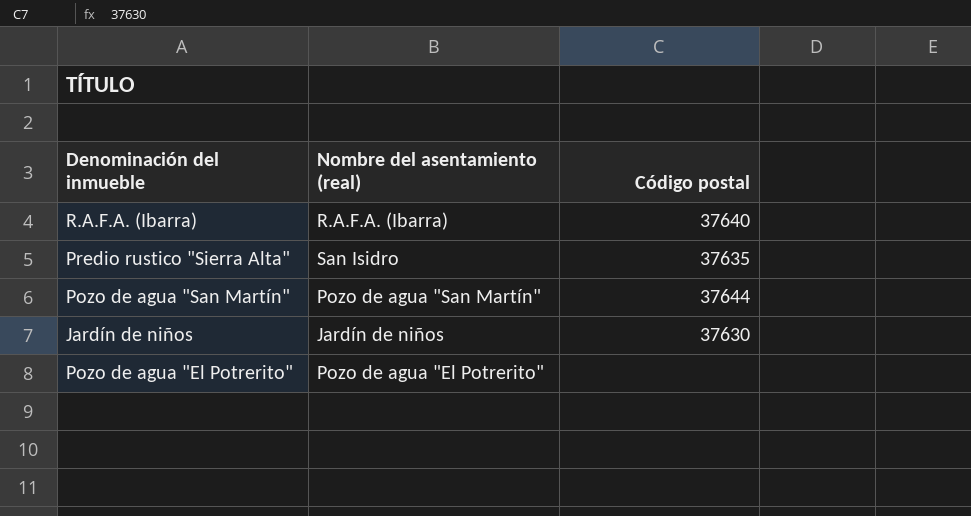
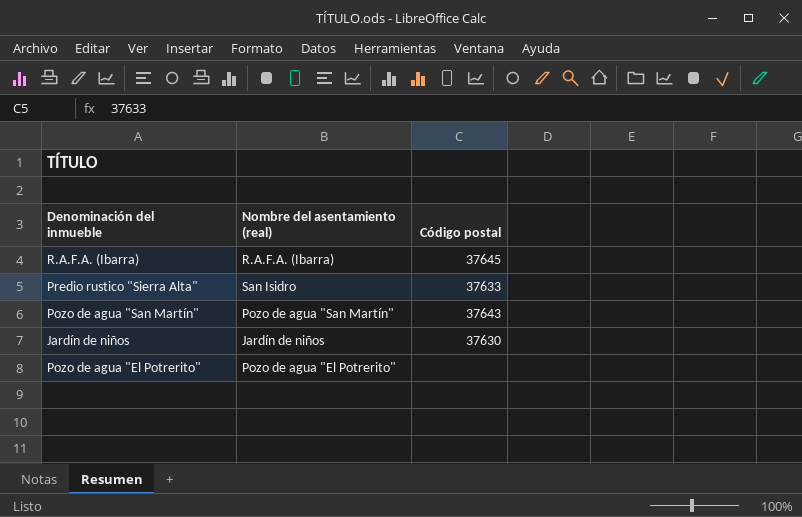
R.A.F.A. (Ibarra) | Código postal: 37640 -> 37645
Predio rustico "Sierra Alta" | Código postal: 37635 -> 37633
Pozo de agua "San Martín" | Código postal: 37644 -> 37643

